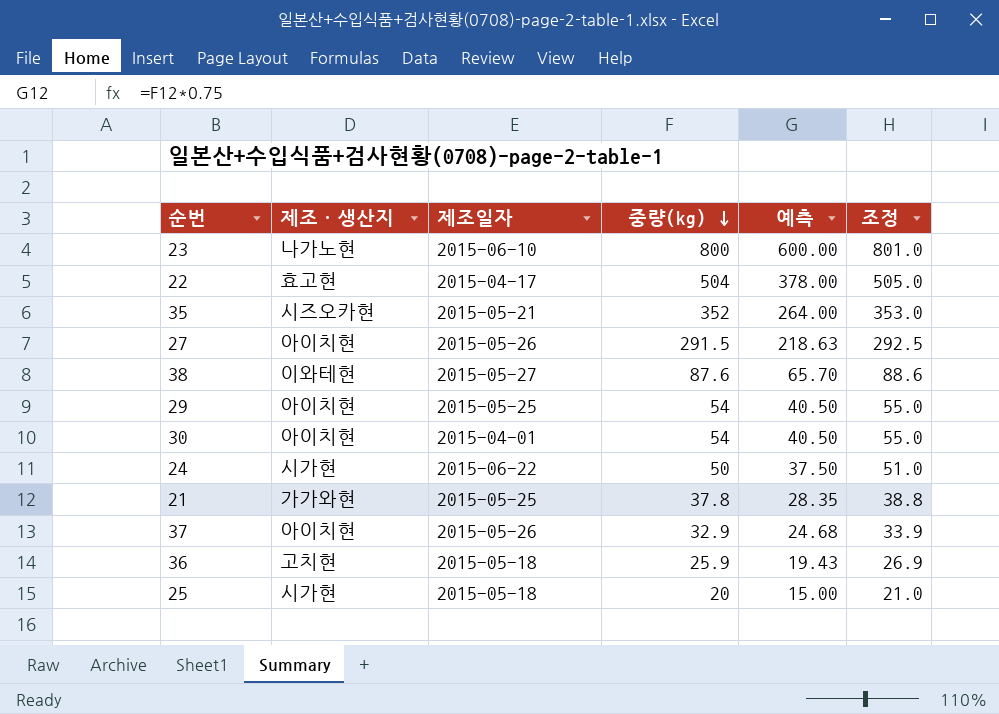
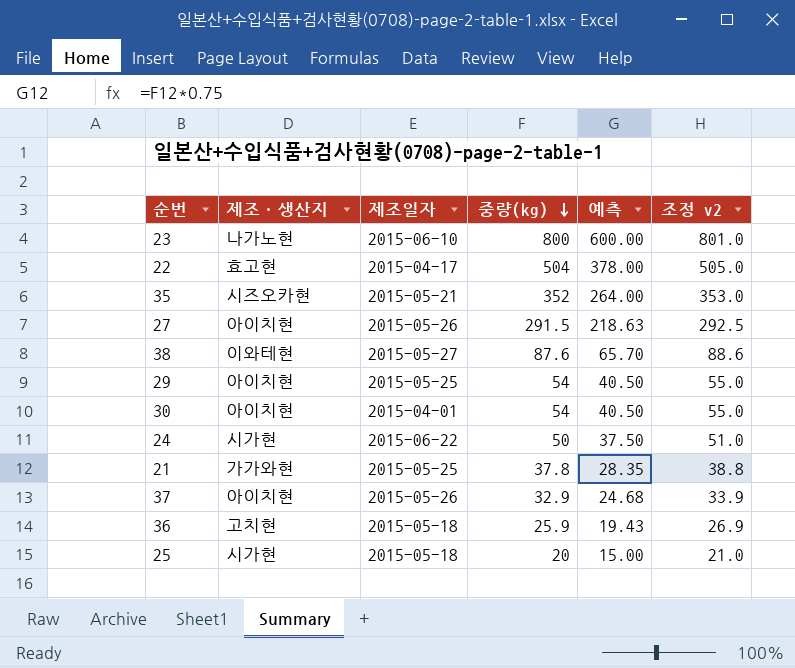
column name: 조정 -> 조정 v2

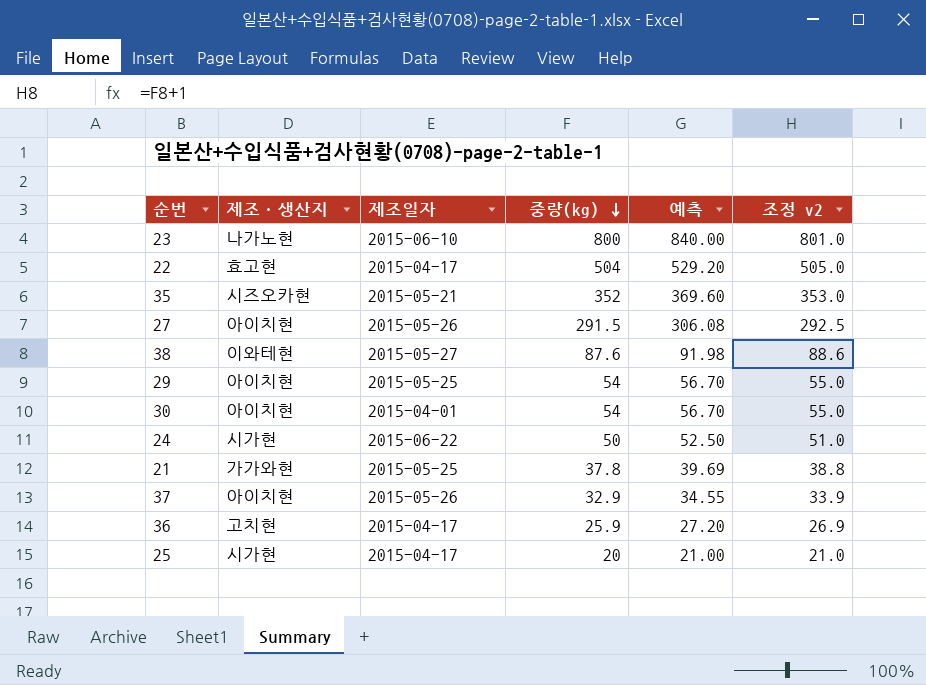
column 예측 | formula: [중량(kg)] * 0.75 -> [중량(kg)] * 1.05
36 | 제조일자: 2015-05-18 -> 2015-04-17
25 | 제조일자: 2015-05-18 -> 2015-04-17

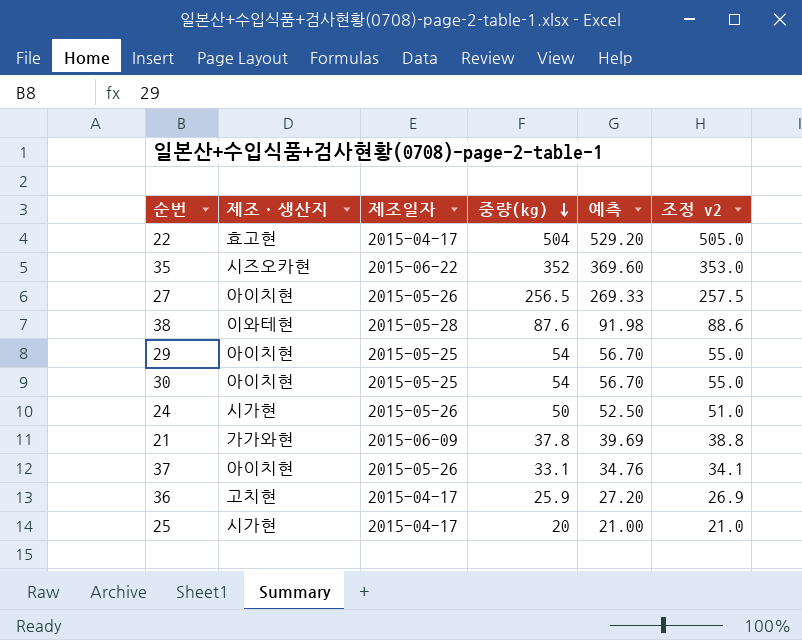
row 23: 나가노현 | 2015-06-10 | 800 | 840.00 | 801.0 -> none
35 | 제조일자: 2015-05-21 -> 2015-06-22
27 | 중량(kg): 291.5 -> 256.5
27 | 예측: 306.08 -> 269.33
27 | 조정 v2: 292.5 -> 257.5
38 | 제조일자: 2015-05-27 -> 2015-05-28
30 | 제조일자: 2015-04-01 -> 2015-05-25
24 | 제조일자: 2015-06-22 -> 2015-05-26
21 | 제조일자: 2015-05-25 -> 2015-06-09
37 | 중량(kg): 32.9 -> 33.1
37 | 예측: 34.55 -> 34.76
37 | 조정 v2: 33.9 -> 34.1

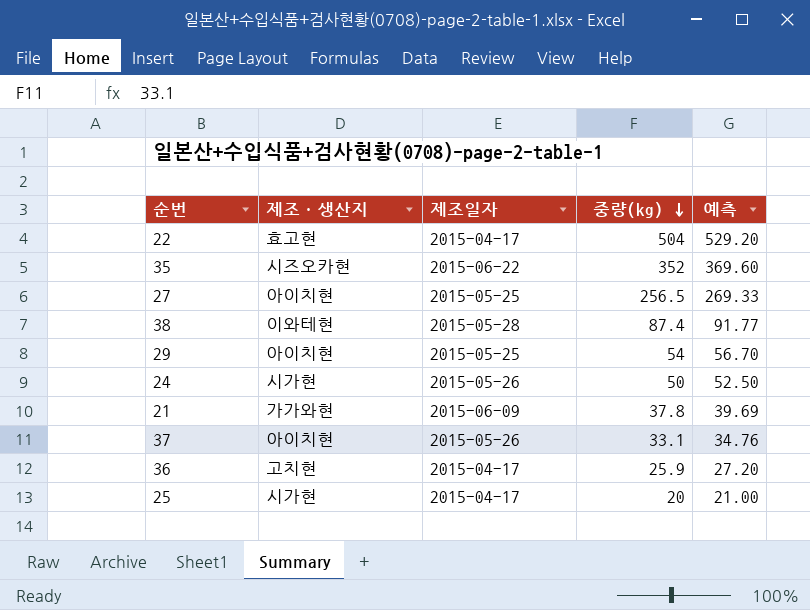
column 조정 v2 | formula: [중량(kg)] + 1 -> none
row 30: 아이치현 | 2015-05-25 | 54 | 56.70 | 55.0 -> none
27 | 제조일자: 2015-05-26 -> 2015-05-25
38 | 중량(kg): 87.6 -> 87.4
38 | 예측: 91.98 -> 91.77

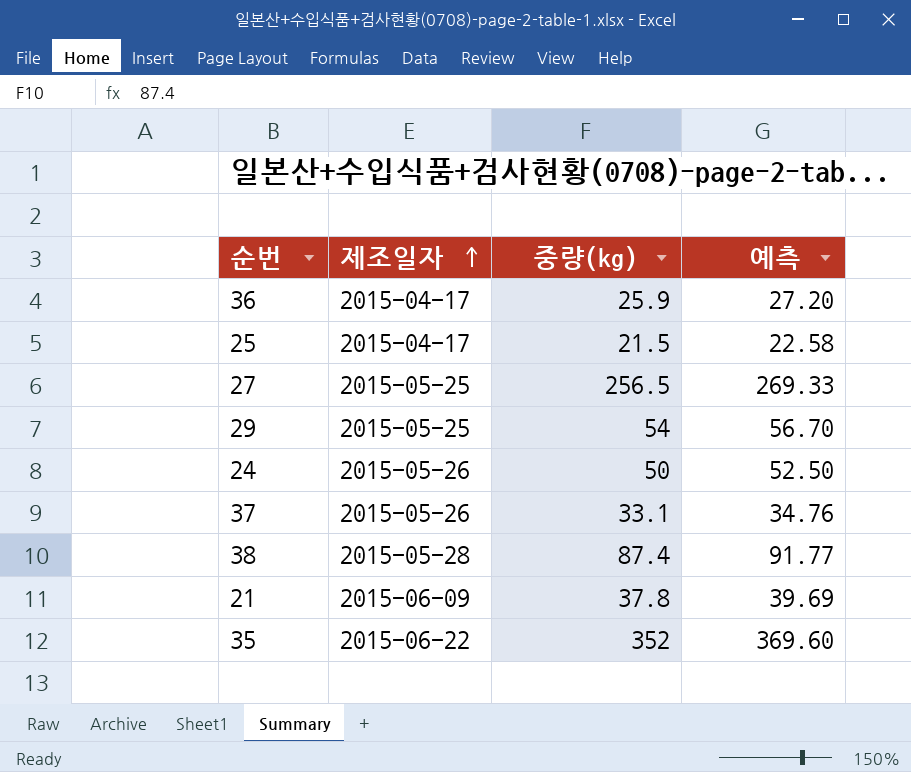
row order: 중량(kg) descending -> 제조일자 ascending
column 제조·생산지 | position: 2 -> none
row 22: 효고현 | 2015-04-17 | 504 | 529.20 -> none
25 | 중량(kg): 20 -> 21.5
25 | 예측: 21.00 -> 22.58

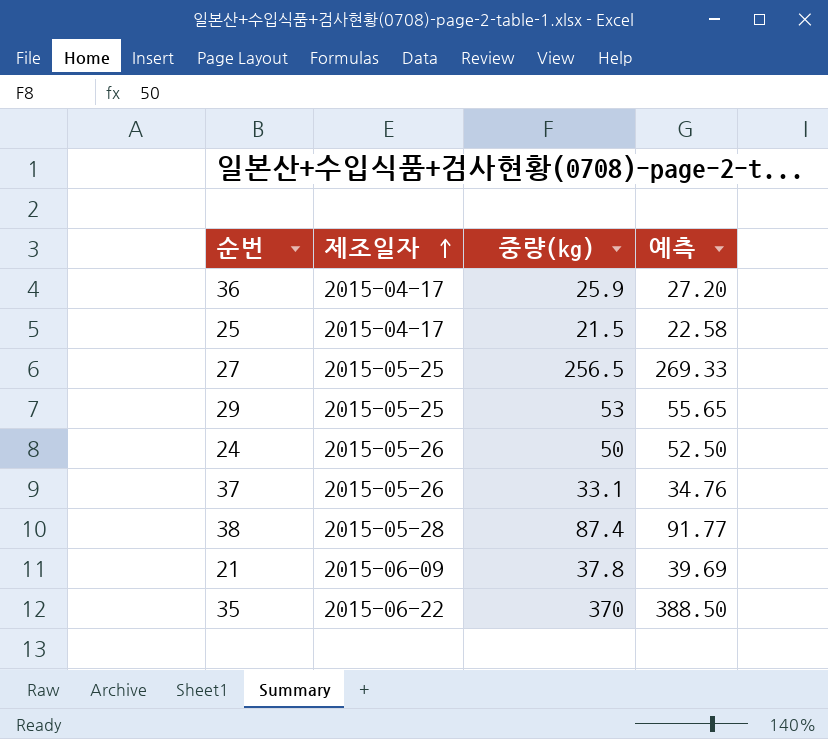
29 | 중량(kg): 54 -> 53
29 | 예측: 56.70 -> 55.65
35 | 중량(kg): 352 -> 370
35 | 예측: 369.60 -> 388.50

